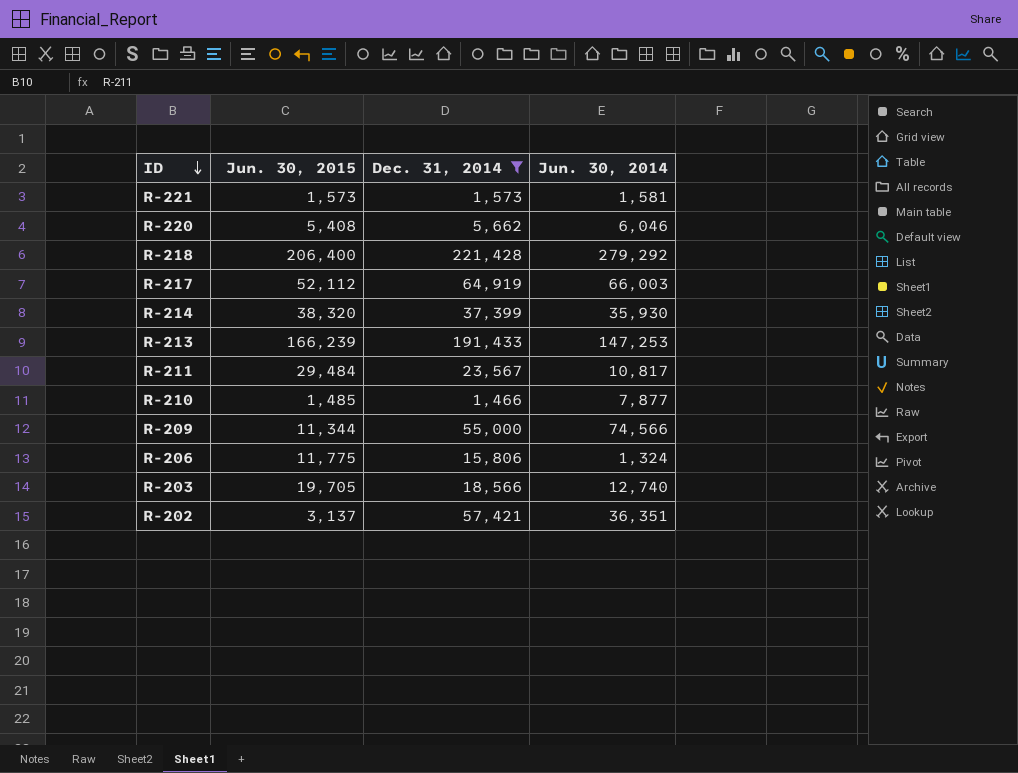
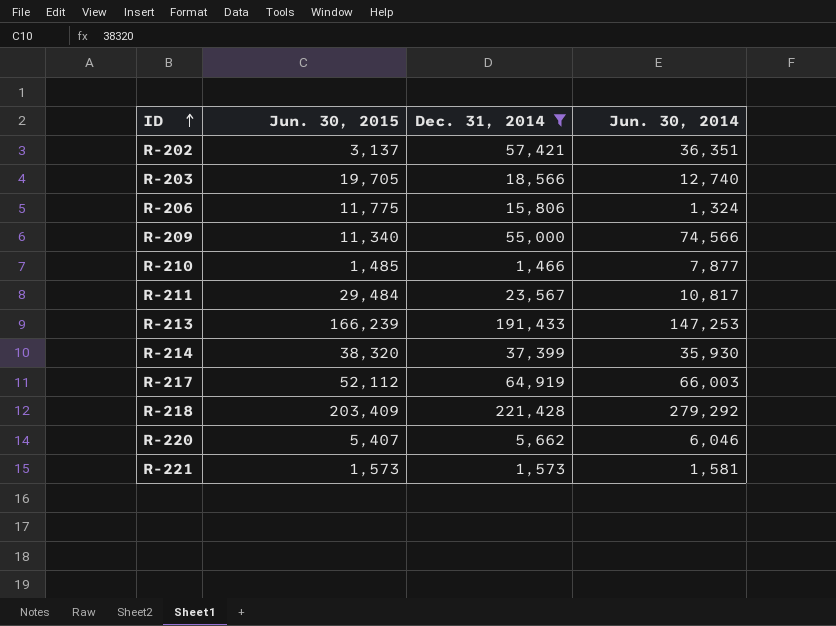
row order: ID descending -> ID ascending
R-209 | Jun. 30, 2015: 11,344 -> 11,340
R-218 | Jun. 30, 2015: 206,400 -> 203,409
R-220 | Jun. 30, 2015: 5,408 -> 5,407

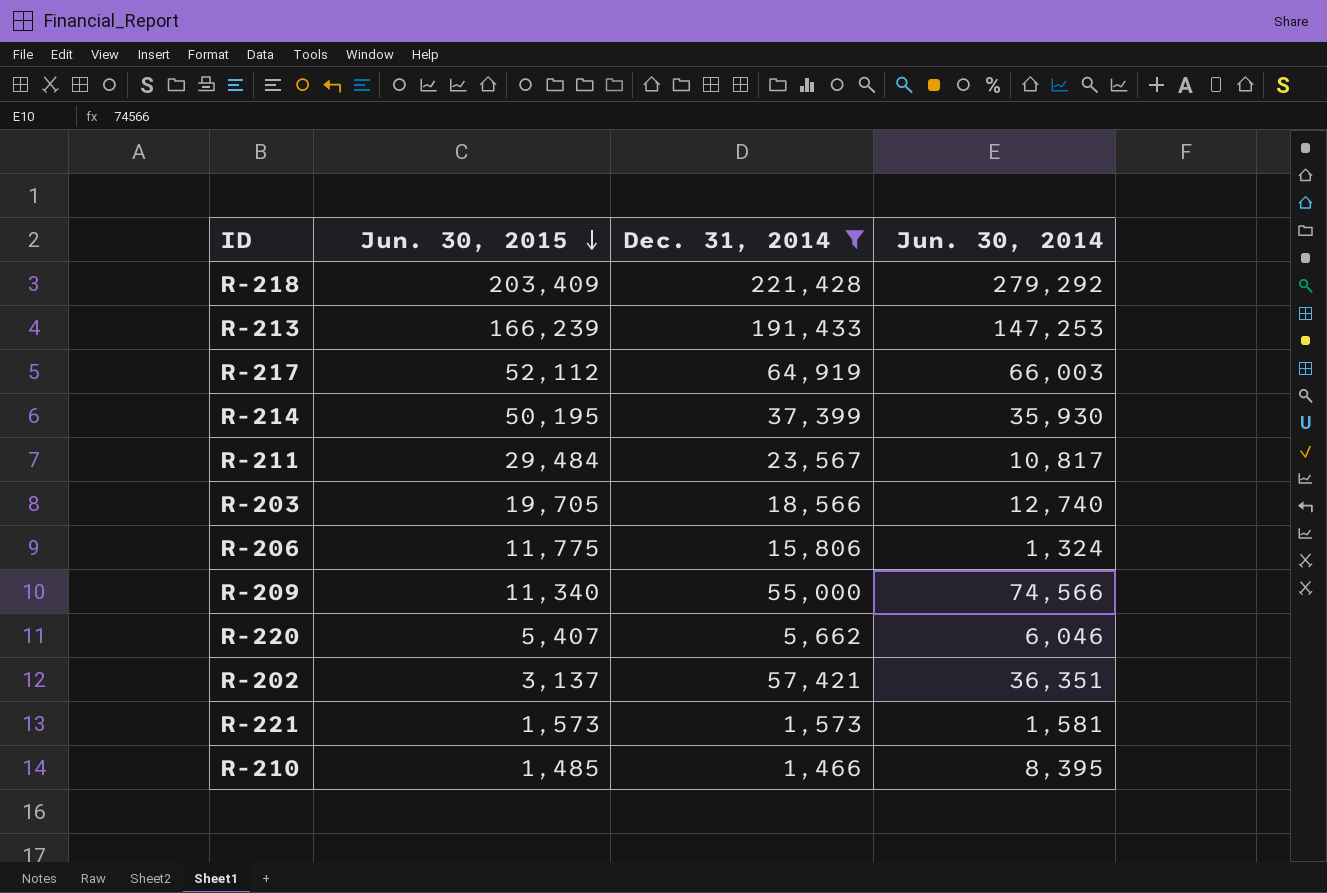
row order: ID ascending -> Jun. 30, 2015 descending
R-214 | Jun. 30, 2015: 38,320 -> 50,195
R-210 | Jun. 30, 2014: 7,877 -> 8,395

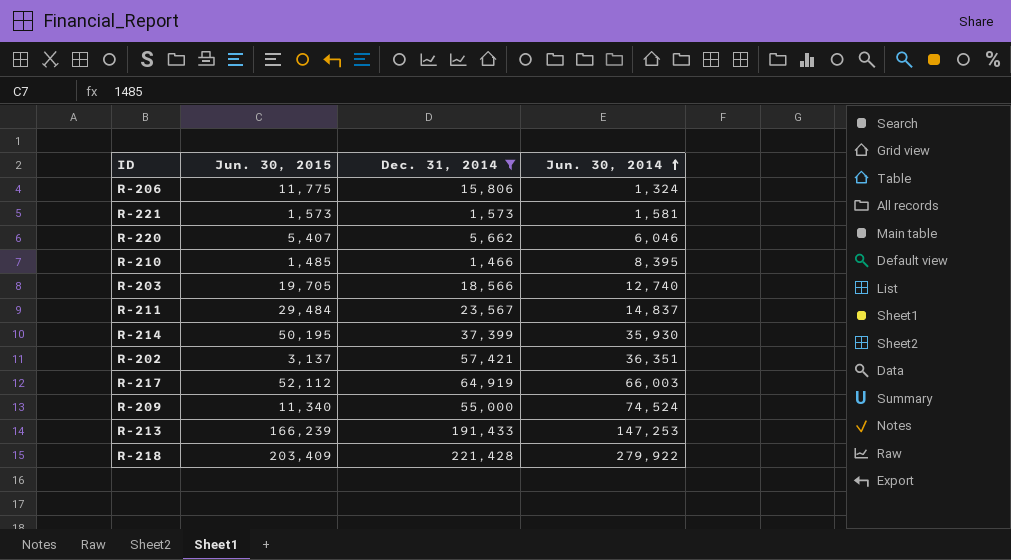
row order: Jun. 30, 2015 descending -> Jun. 30, 2014 ascending
R-211 | Jun. 30, 2014: 10,817 -> 14,837
R-209 | Jun. 30, 2014: 74,566 -> 74,524
R-218 | Jun. 30, 2014: 279,292 -> 279,922

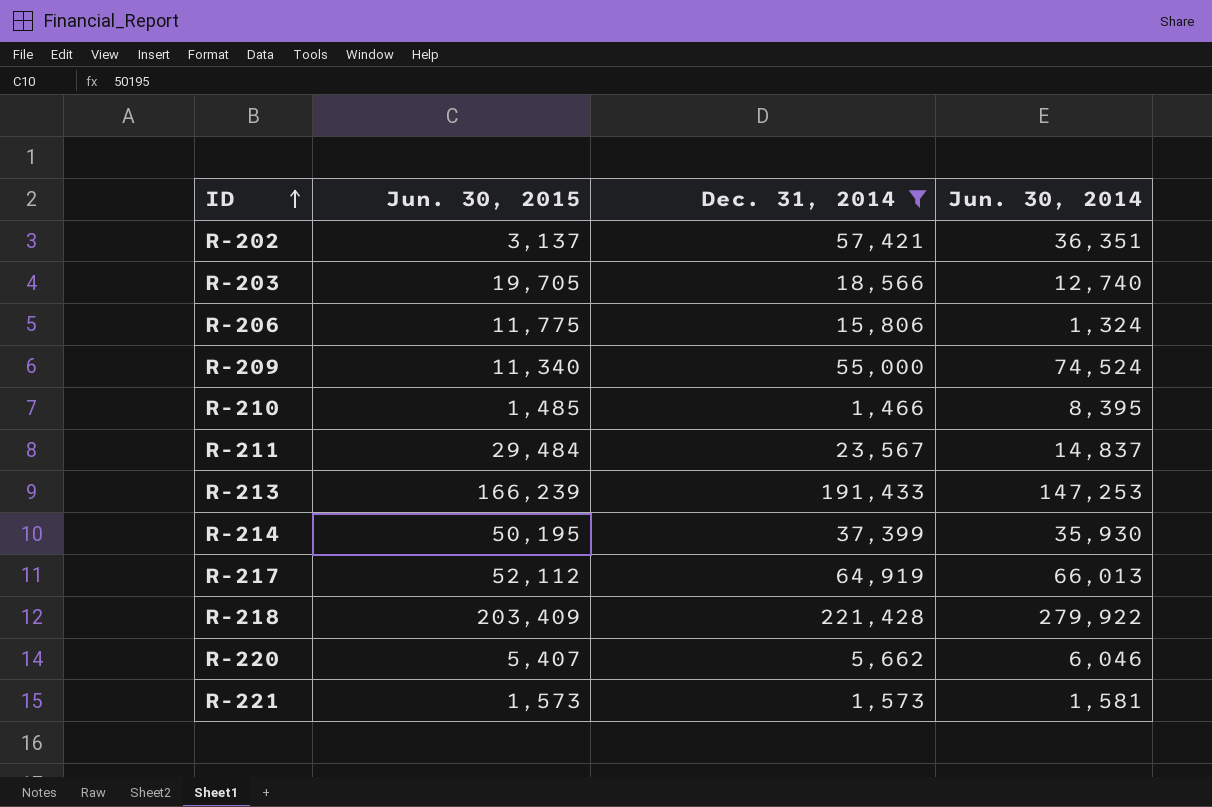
row order: Jun. 30, 2014 ascending -> ID ascending
R-217 | Jun. 30, 2014: 66,003 -> 66,013

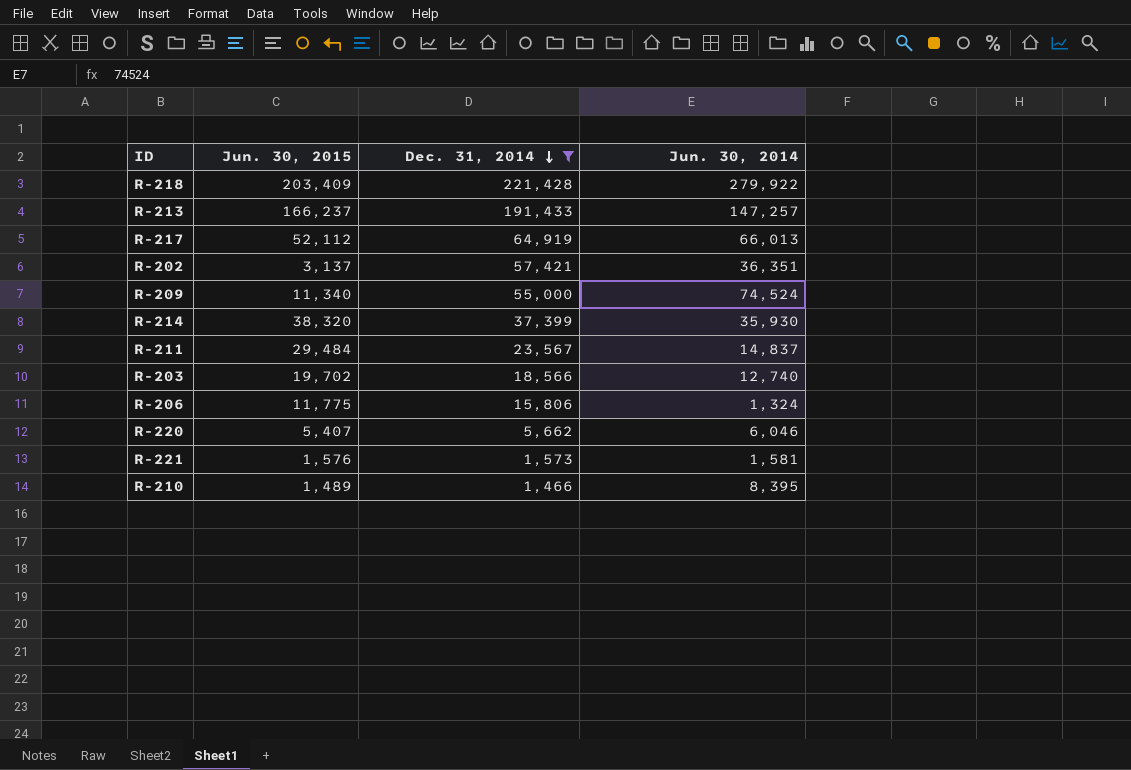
row order: ID ascending -> Dec. 31, 2014 descending
R-213 | Jun. 30, 2015: 166,239 -> 166,237
R-213 | Jun. 30, 2014: 147,253 -> 147,257
R-214 | Jun. 30, 2015: 50,195 -> 38,320
R-203 | Jun. 30, 2015: 19,705 -> 19,702
R-221 | Jun. 30, 2015: 1,573 -> 1,576
R-210 | Jun. 30, 2015: 1,485 -> 1,489

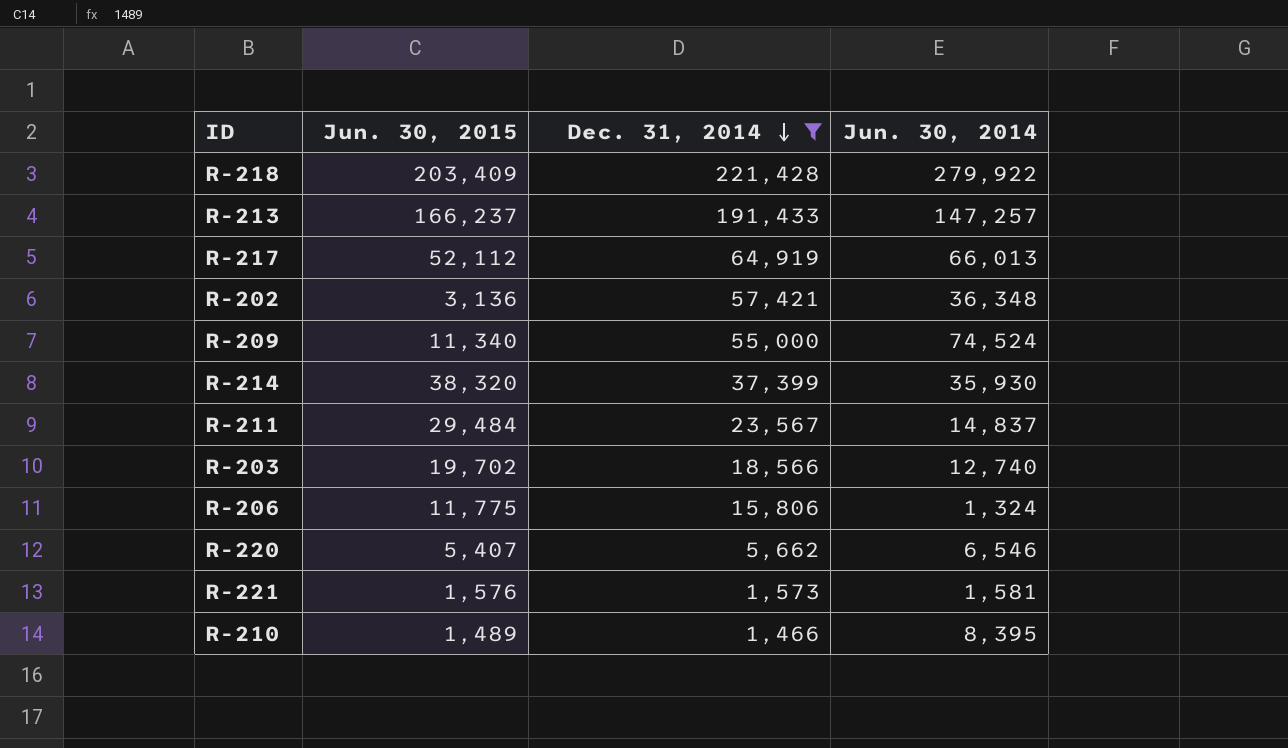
R-202 | Jun. 30, 2015: 3,137 -> 3,136
R-202 | Jun. 30, 2014: 36,351 -> 36,348
R-220 | Jun. 30, 2014: 6,046 -> 6,546

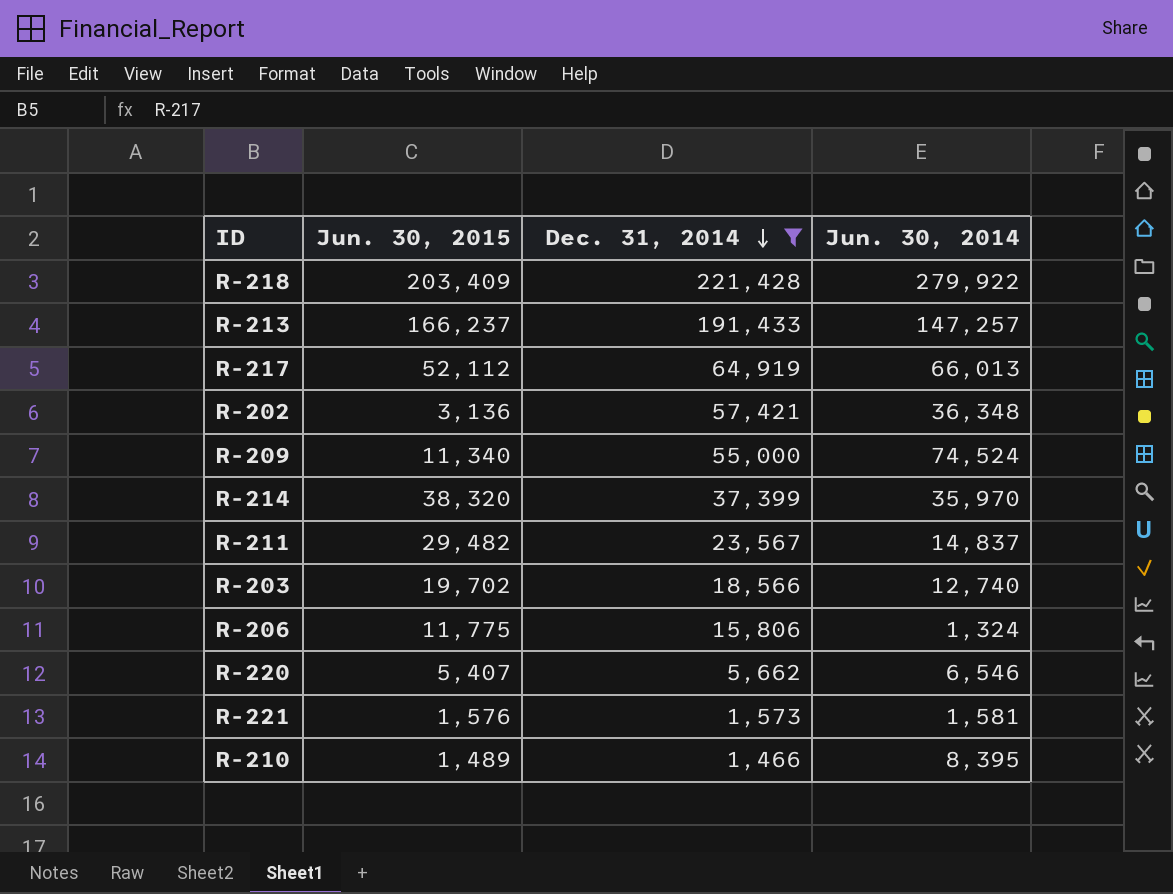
R-214 | Jun. 30, 2014: 35,930 -> 35,970
R-211 | Jun. 30, 2015: 29,484 -> 29,482

